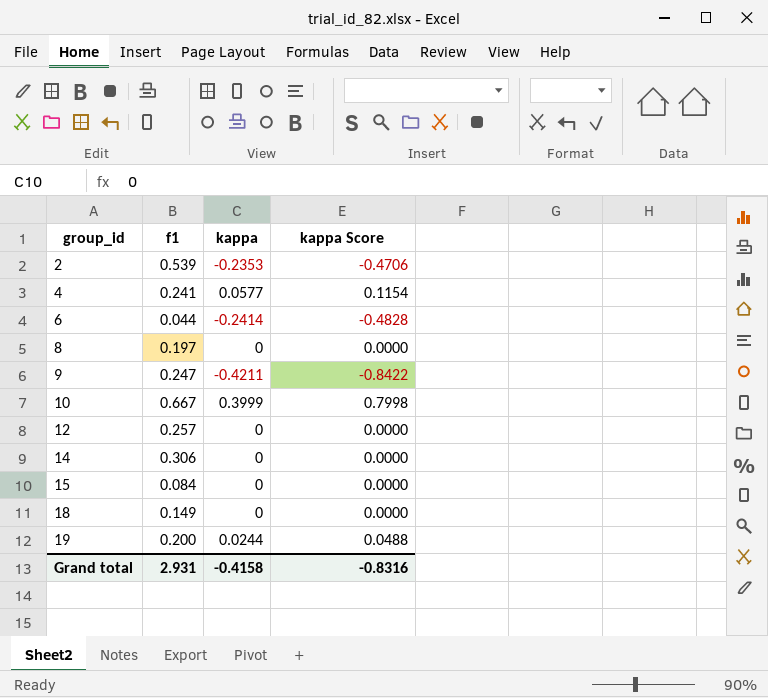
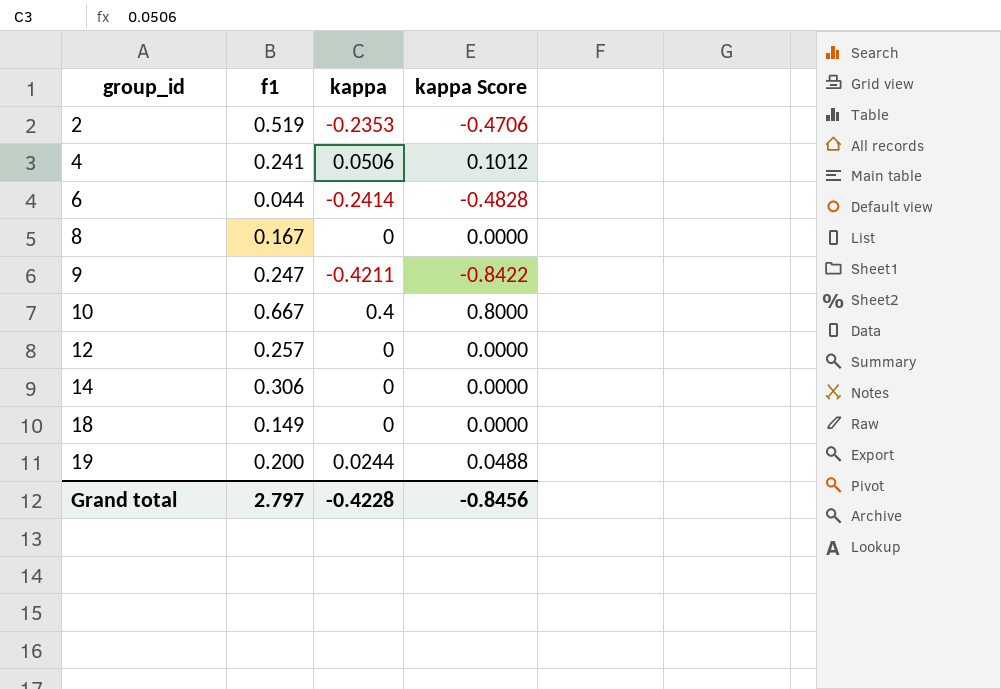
row 15: 0.084 | 0 | 0.0000 -> none
2 | f1: 0.539 -> 0.519
4 | kappa: 0.0577 -> 0.0506
4 | kappa Score: 0.1154 -> 0.1012
8 | f1: 0.197 -> 0.167
10 | kappa: 0.3999 -> 0.4
10 | kappa Score: 0.7998 -> 0.8000
Grand total | f1: 2.931 -> 2.797
Grand total | kappa: -0.4158 -> -0.4228
Grand total | kappa Score: -0.8316 -> -0.8456

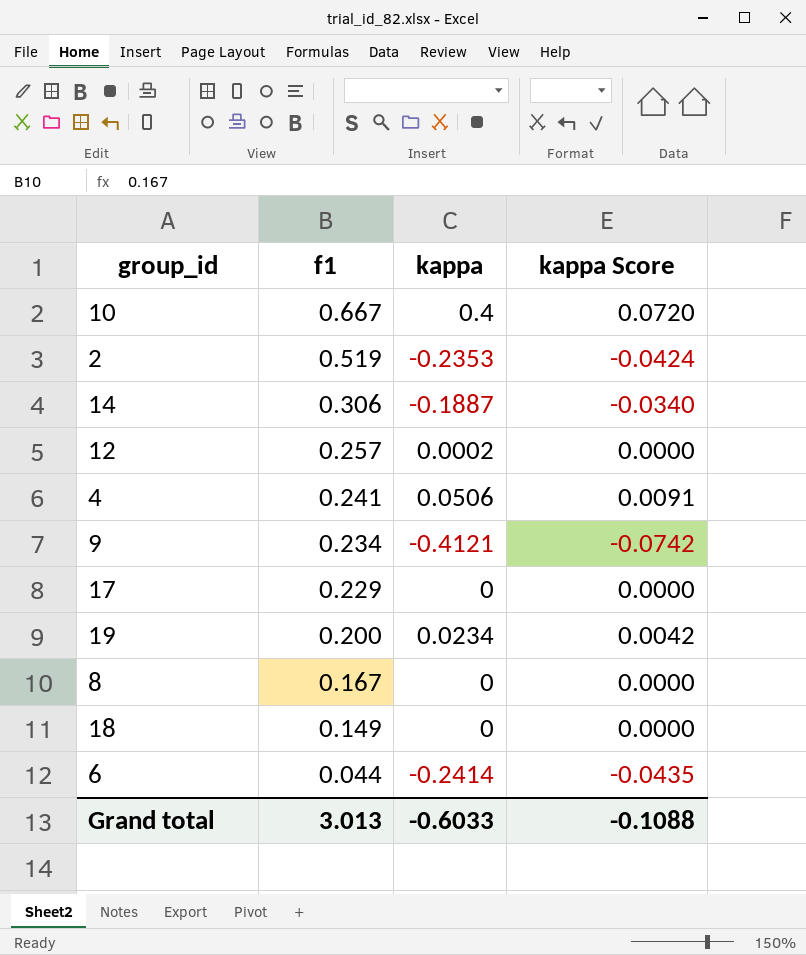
row order: group_id ascending -> f1 descending
column kappa Score | formula: [kappa] * 2 -> [kappa] * 0.18
14 | kappa: 0 -> -0.1887
12 | kappa: 0 -> 0.0002
9 | f1: 0.247 -> 0.234
9 | kappa: -0.4211 -> -0.4121
row 17: none -> 0.229 | 0 | 0.0000
19 | kappa: 0.0244 -> 0.0234
Grand total | f1: 2.797 -> 3.013
Grand total | kappa: -0.4228 -> -0.6033
Grand total | kappa Score: -0.8456 -> -0.1088

